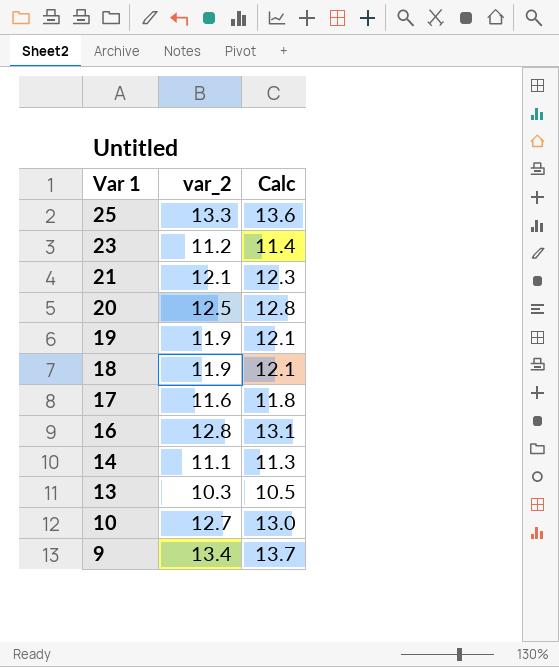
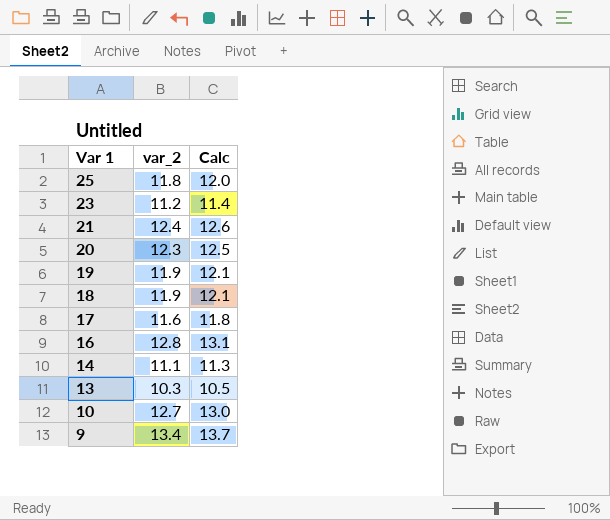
25 | var_2: 13.3 -> 11.8
25 | Calc: 13.6 -> 12.0
21 | var_2: 12.1 -> 12.4
21 | Calc: 12.3 -> 12.6
20 | var_2: 12.5 -> 12.3
20 | Calc: 12.8 -> 12.5

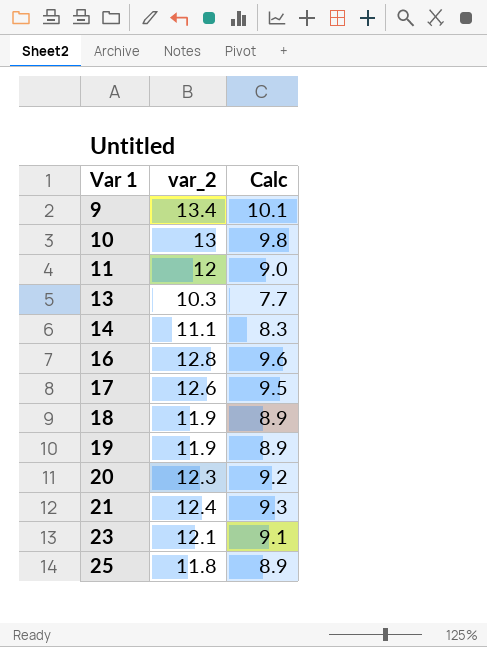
row order: Var 1 descending -> Var 1 ascending
column Calc | formula: [var_2] * 1.02 -> [var_2] * 0.75
10 | var_2: 12.7 -> 13
row 11: none -> 12 | 9.0
17 | var_2: 11.6 -> 12.6
23 | var_2: 11.2 -> 12.1

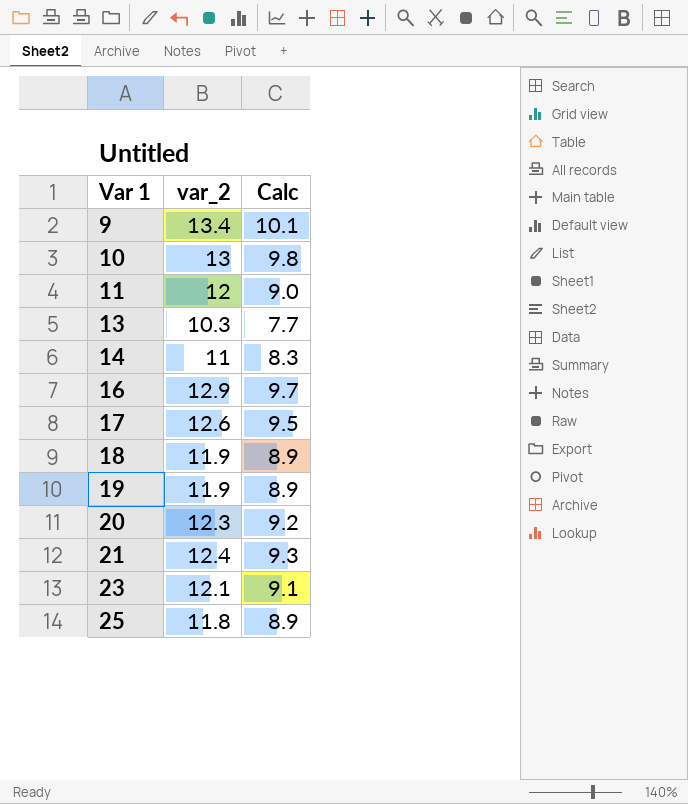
14 | var_2: 11.1 -> 11
16 | var_2: 12.8 -> 12.9
16 | Calc: 9.6 -> 9.7

